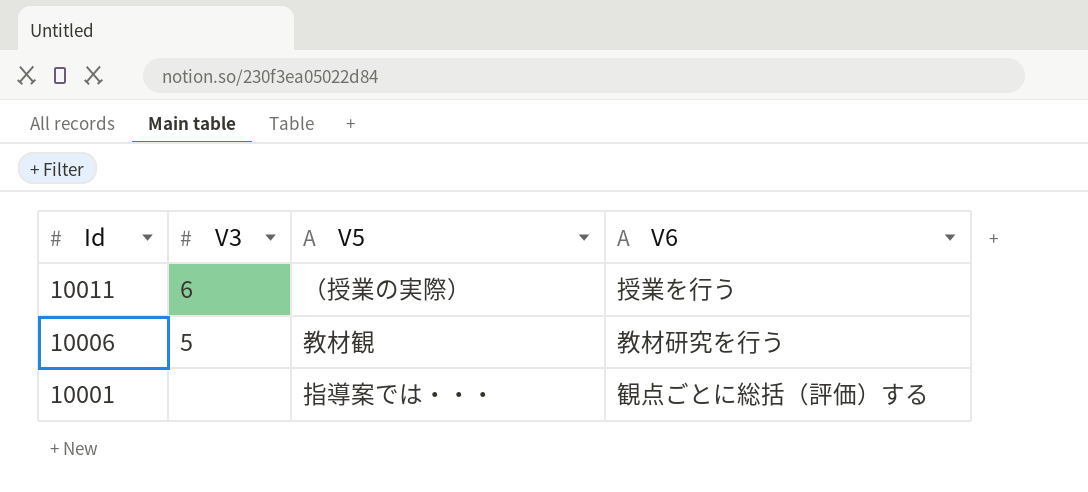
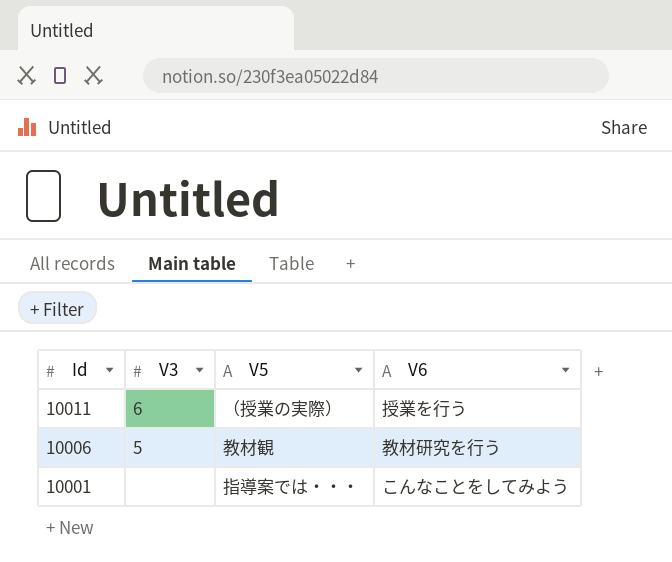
10001 | V6: 観点ごとに総括（評価）する -> こんなことをしてみよう

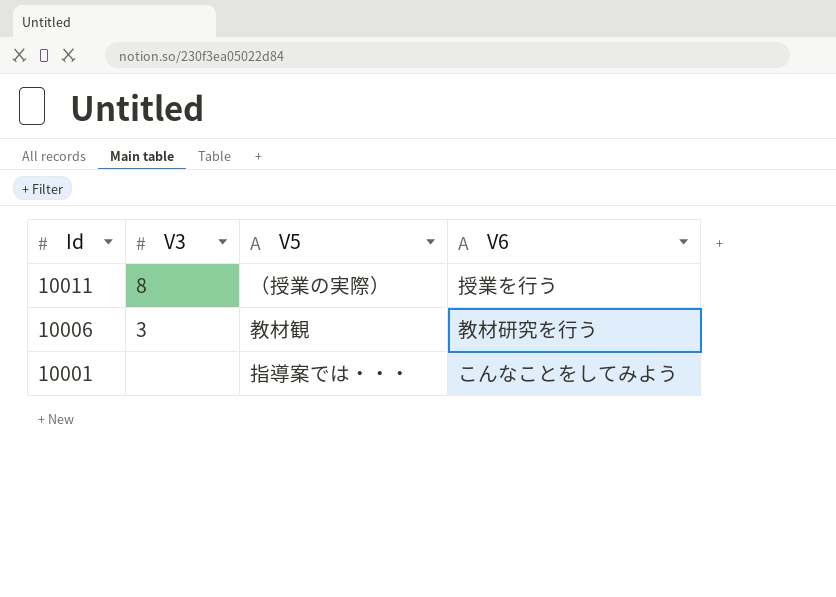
10011 | V3: 6 -> 8
10006 | V3: 5 -> 3

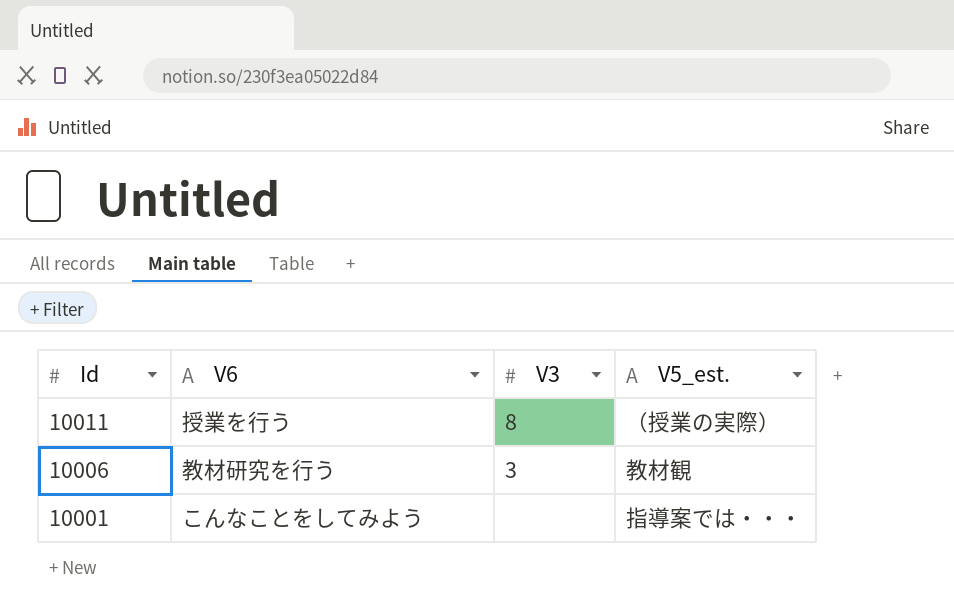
column V6 | position: 4 -> 2
column name: V5 -> V5_est.

